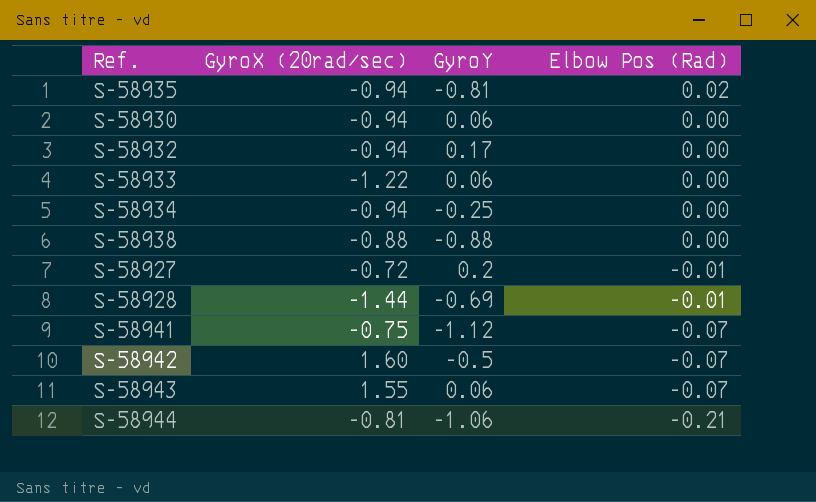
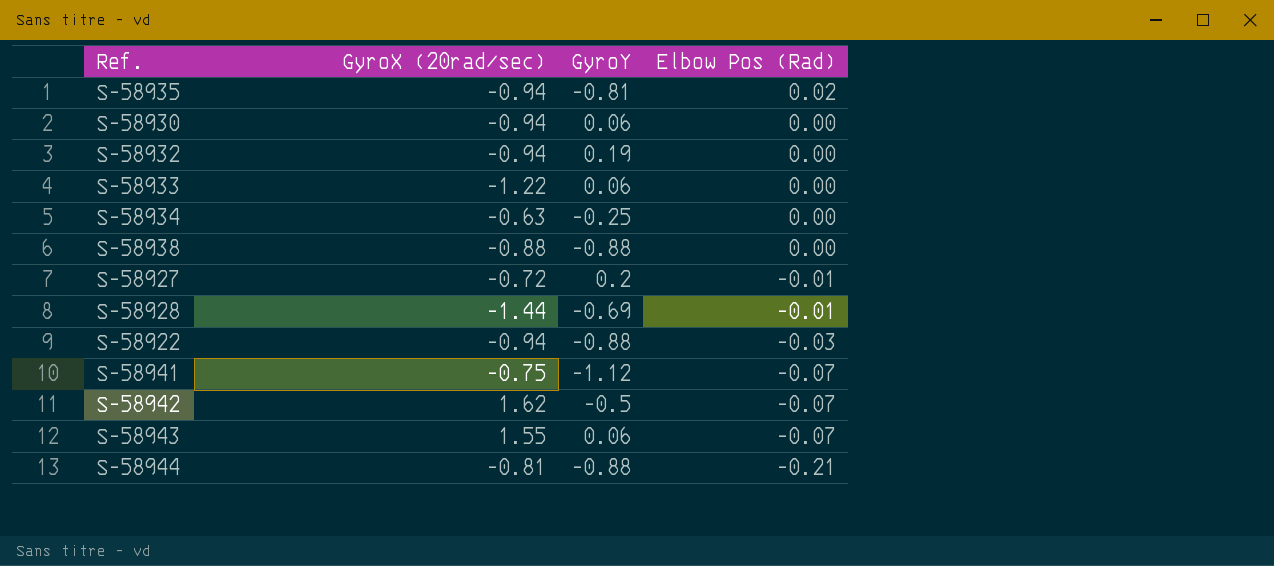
S-58932 | GyroY: 0.17 -> 0.19
S-58934 | GyroX (20rad/sec): -0.94 -> -0.63
row S-58922: none -> -0.94 | -0.88 | -0.03
S-58942 | GyroX (20rad/sec): 1.60 -> 1.62
S-58944 | GyroY: -1.06 -> -0.88

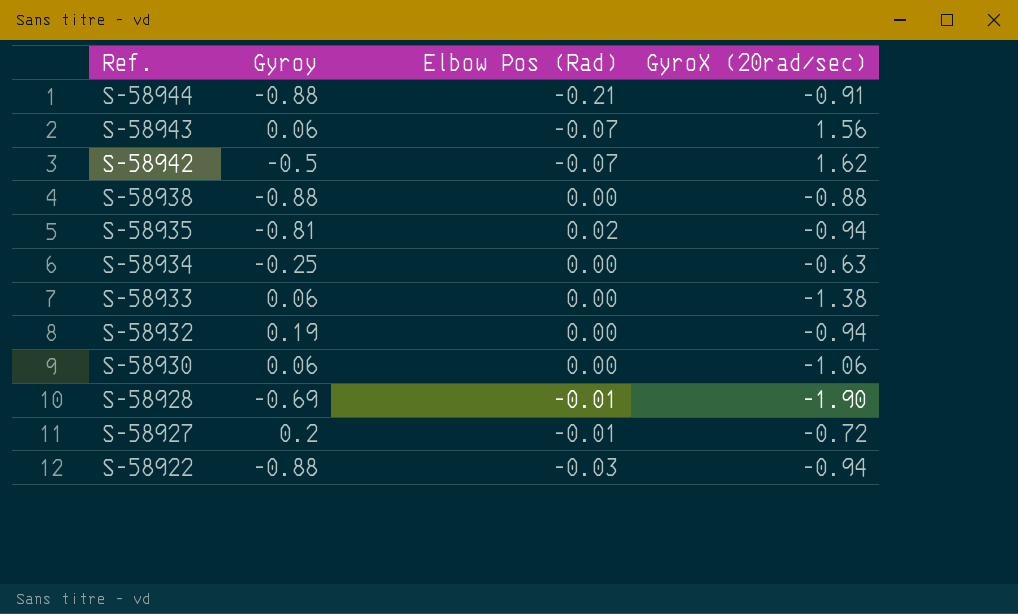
row order: Elbow Pos (Rad) descending -> Ref. descending
column name: GyroY -> Gyroy
column GyroX (20rad/sec) | position: 2 -> 4
row S-58941: -0.75 | -1.12 | -0.07 -> none
S-58944 | GyroX (20rad/sec): -0.81 -> -0.91
S-58943 | GyroX (20rad/sec): 1.55 -> 1.56
S-58933 | GyroX (20rad/sec): -1.22 -> -1.38
S-58930 | GyroX (20rad/sec): -0.94 -> -1.06
S-58928 | GyroX (20rad/sec): -1.44 -> -1.90

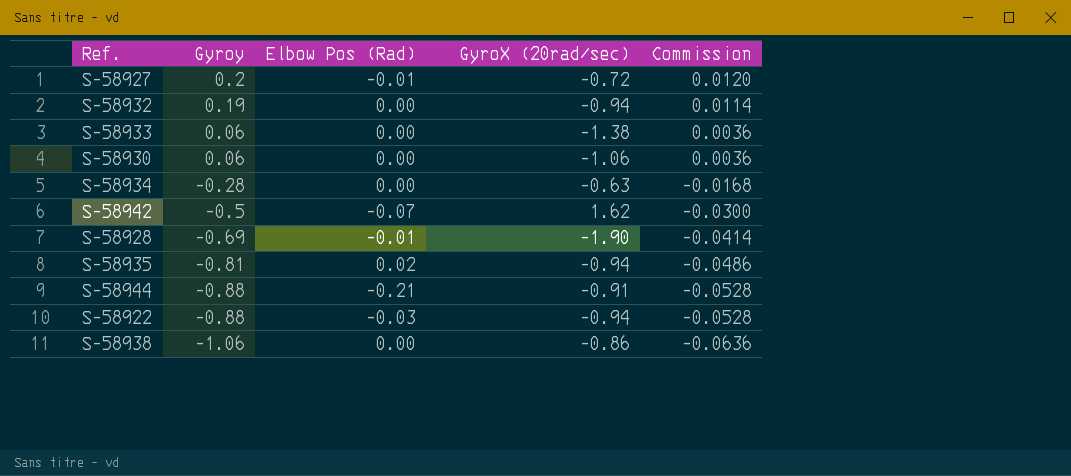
row order: Ref. descending -> Gyroy descending
column Commission | formula: none -> [Gyroy] * 0.06
row S-58943: 0.06 | -0.07 | 1.56 -> none
S-58934 | Gyroy: -0.25 -> -0.28
S-58938 | Gyroy: -0.88 -> -1.06
S-58938 | GyroX (20rad/sec): -0.88 -> -0.86

